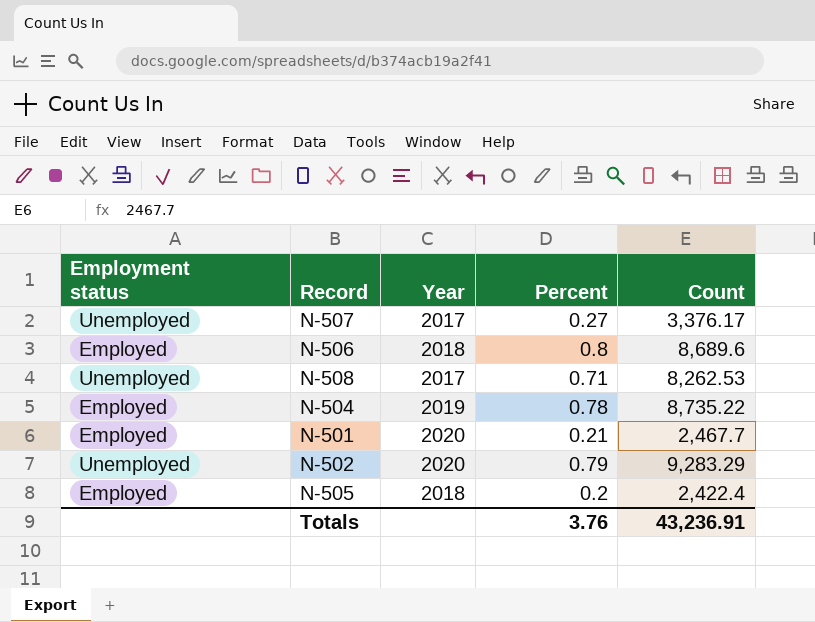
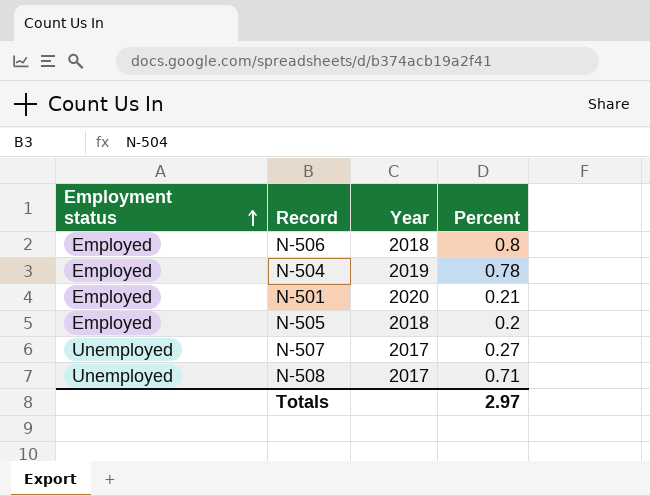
row order: none -> Employment status ascending
column Count | position: 5 -> none
row N-502: Unemployed | 2020 | 0.79 | 9,283.29 -> none
Totals | Percent: 3.76 -> 2.97

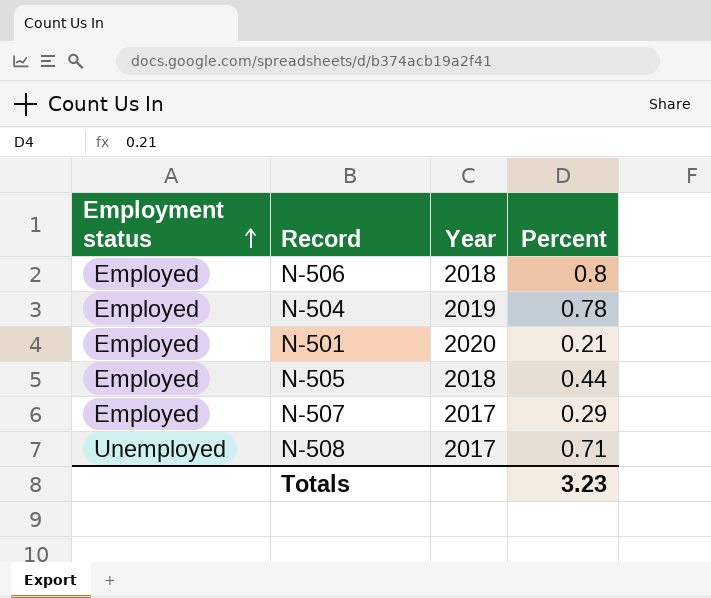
N-505 | Percent: 0.2 -> 0.44
N-507 | Employment status: Unemployed -> Employed
N-507 | Percent: 0.27 -> 0.29
Totals | Percent: 2.97 -> 3.23

